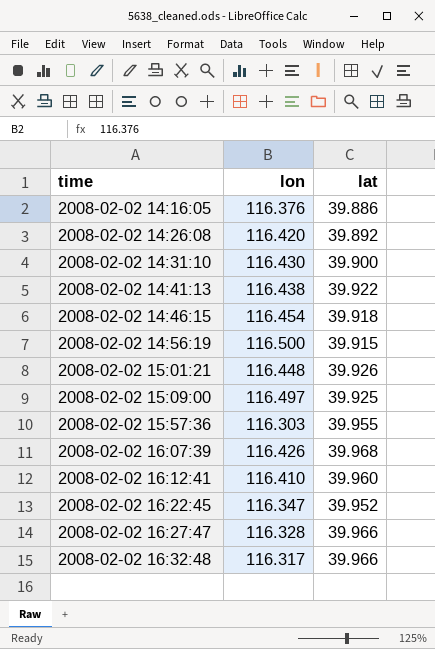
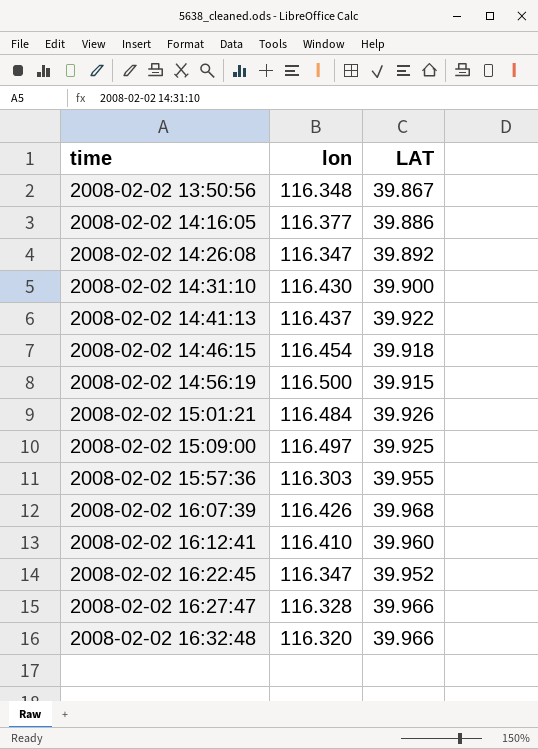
column name: lat -> LAT
row 2008-02-02 13:50:56: none -> 116.348 | 39.867
2008-02-02 14:16:05 | lon: 116.376 -> 116.377
2008-02-02 14:26:08 | lon: 116.420 -> 116.347
2008-02-02 14:41:13 | lon: 116.438 -> 116.437
2008-02-02 15:01:21 | lon: 116.448 -> 116.484
2008-02-02 16:32:48 | lon: 116.317 -> 116.320

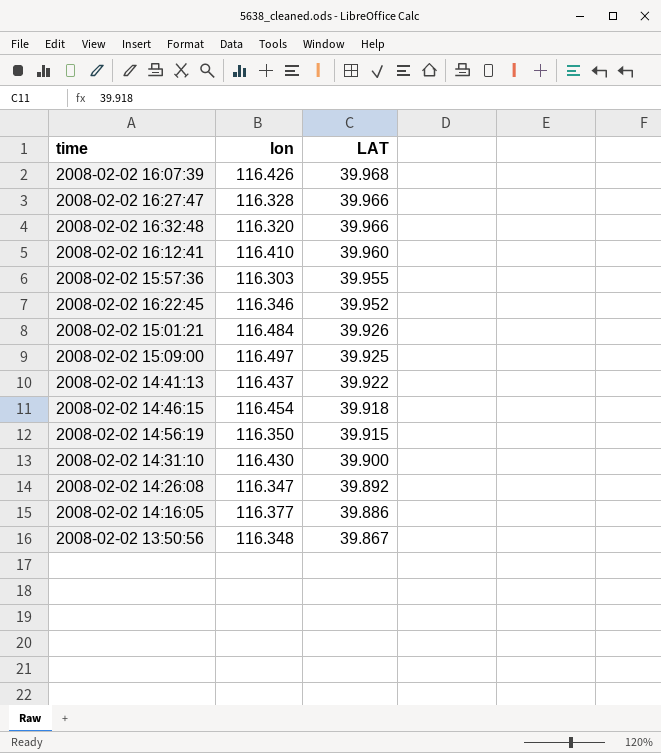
row order: time ascending -> LAT descending
2008-02-02 16:22:45 | lon: 116.347 -> 116.346
2008-02-02 14:56:19 | lon: 116.500 -> 116.350

